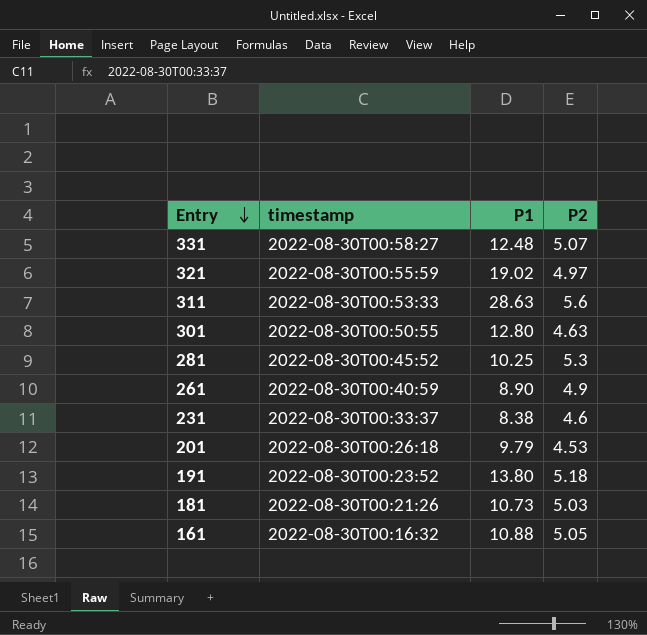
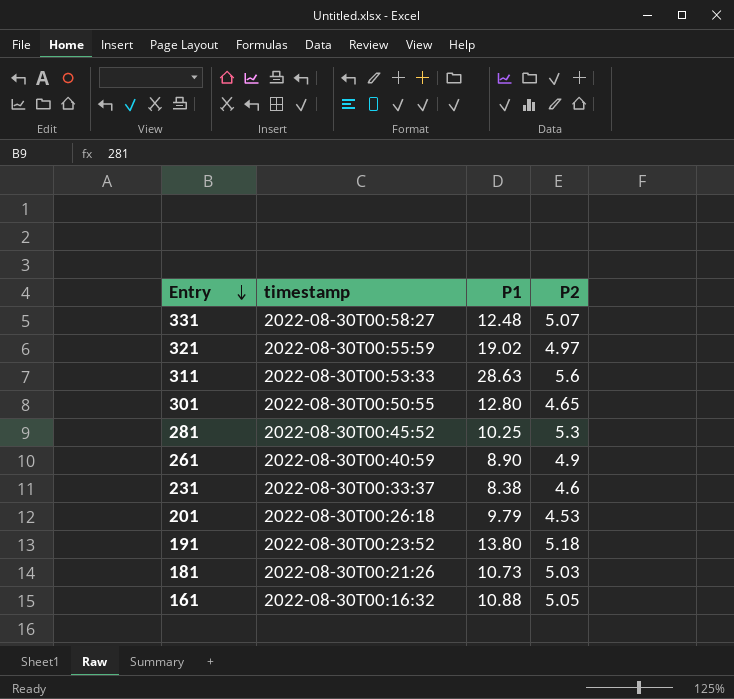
301 | P2: 4.63 -> 4.65

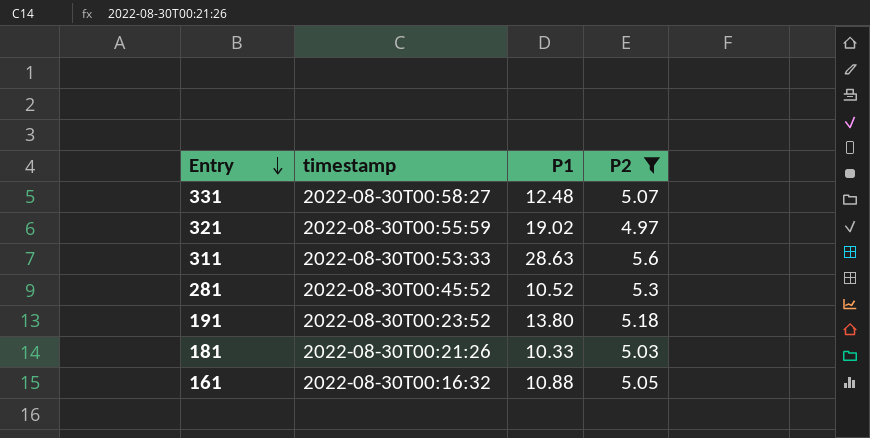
filter: none -> P2 >= 4.97
281 | P1: 10.25 -> 10.52
181 | P1: 10.73 -> 10.33

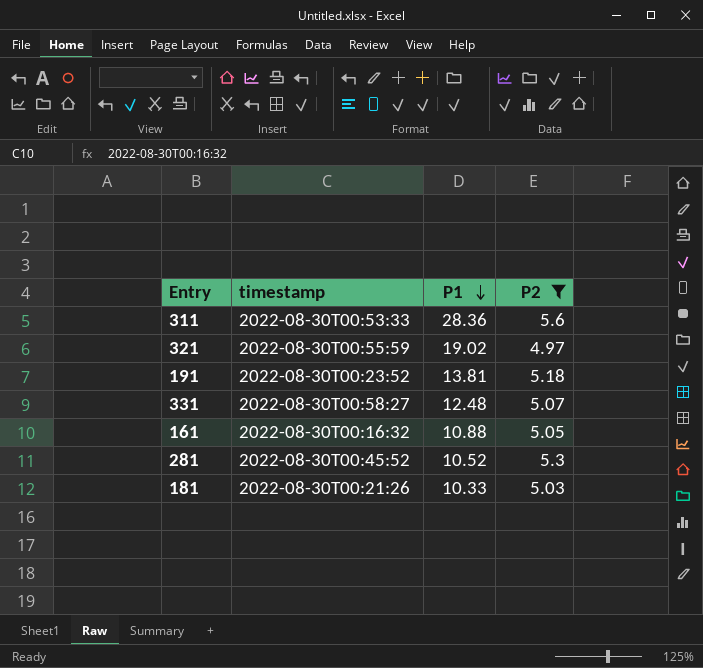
row order: Entry descending -> P1 descending
311 | P1: 28.63 -> 28.36
191 | P1: 13.80 -> 13.81

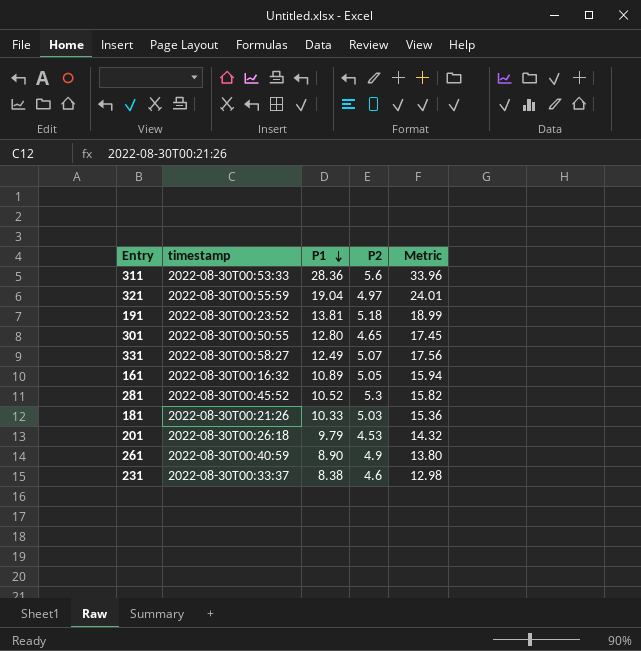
filter: P2 >= 4.97 -> none
column Metric | formula: none -> [P1] + [P2]
321 | P1: 19.02 -> 19.04
331 | P1: 12.48 -> 12.49
161 | P1: 10.88 -> 10.89

